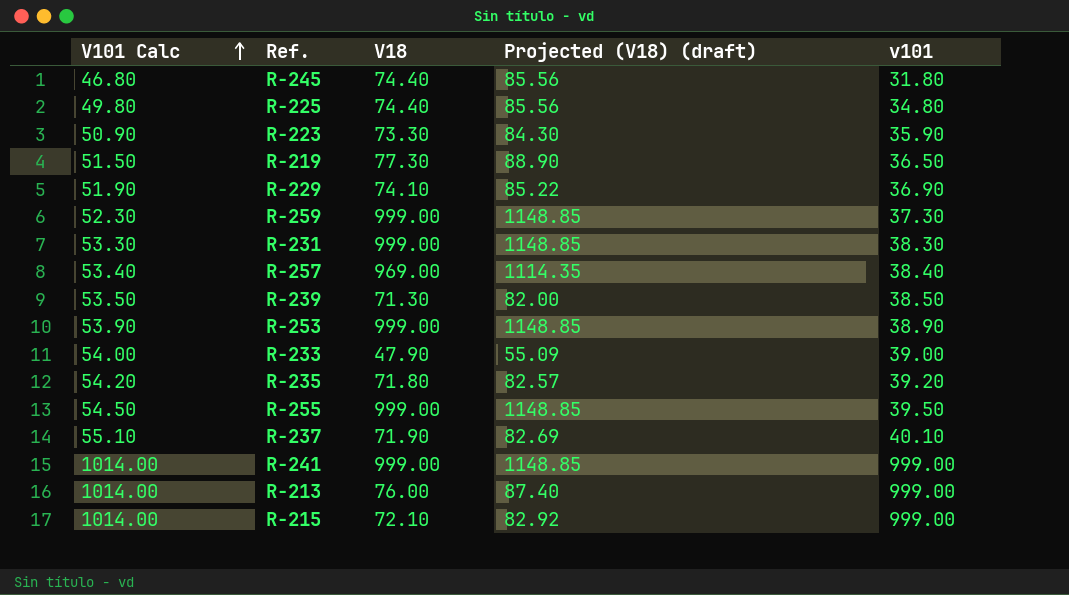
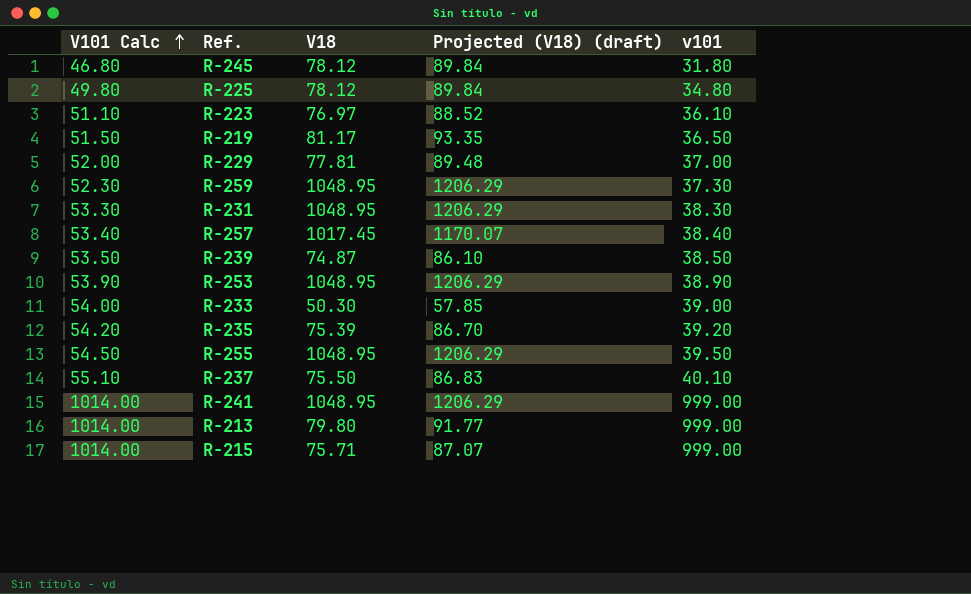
R-245 | V18: 74.40 -> 78.12
R-245 | Projected (V18) (draft): 85.56 -> 89.84
R-225 | V18: 74.40 -> 78.12
R-225 | Projected (V18) (draft): 85.56 -> 89.84
R-223 | V101 Calc: 50.90 -> 51.10
R-223 | V18: 73.30 -> 76.97
R-223 | Projected (V18) (draft): 84.30 -> 88.52
R-223 | v101: 35.90 -> 36.10
R-219 | V18: 77.30 -> 81.17
R-219 | Projected (V18) (draft): 88.90 -> 93.35
R-229 | V101 Calc: 51.90 -> 52.00
R-229 | V18: 74.10 -> 77.81
R-229 | Projected (V18) (draft): 85.22 -> 89.48
R-229 | v101: 36.90 -> 37.00
R-259 | V18: 999.00 -> 1048.95
R-259 | Projected (V18) (draft): 1148.85 -> 1206.29
R-231 | V18: 999.00 -> 1048.95
R-231 | Projected (V18) (draft): 1148.85 -> 1206.29
R-257 | V18: 969.00 -> 1017.45
R-257 | Projected (V18) (draft): 1114.35 -> 1170.07
R-239 | V18: 71.30 -> 74.87
R-239 | Projected (V18) (draft): 82.00 -> 86.10
R-253 | V18: 999.00 -> 1048.95
R-253 | Projected (V18) (draft): 1148.85 -> 1206.29
R-233 | V18: 47.90 -> 50.30
R-233 | Projected (V18) (draft): 55.09 -> 57.85
R-235 | V18: 71.80 -> 75.39
R-235 | Projected (V18) (draft): 82.57 -> 86.70
R-255 | V18: 999.00 -> 1048.95
R-255 | Projected (V18) (draft): 1148.85 -> 1206.29
R-237 | V18: 71.90 -> 75.50
R-237 | Projected (V18) (draft): 82.69 -> 86.83
R-241 | V18: 999.00 -> 1048.95
R-241 | Projected (V18) (draft): 1148.85 -> 1206.29
R-213 | V18: 76.00 -> 79.80
R-213 | Projected (V18) (draft): 87.40 -> 91.77
R-215 | V18: 72.10 -> 75.71
R-215 | Projected (V18) (draft): 82.92 -> 87.07

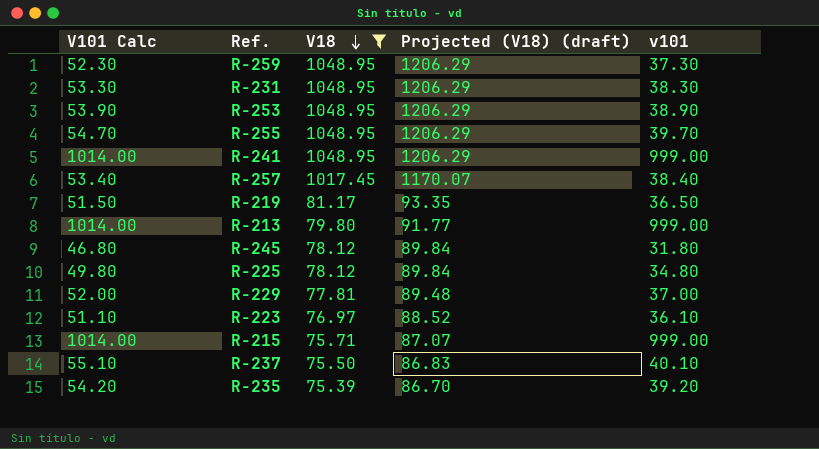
filter: none -> V18 >= 75.39
row order: V101 Calc ascending -> V18 descending
R-255 | V101 Calc: 54.50 -> 54.70
R-255 | v101: 39.50 -> 39.70

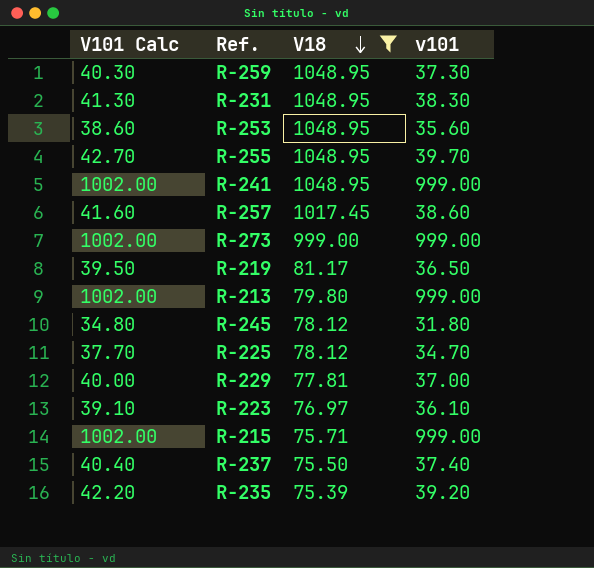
column Projected (V18) (draft) | formula: [V18] * 1.15 -> none
column V101 Calc | formula: [v101] + 15 -> [v101] + 3
R-253 | v101: 38.90 -> 35.60
R-257 | v101: 38.40 -> 38.60
row R-273: none -> 1002.00 | 999.00 | 999.00
R-225 | v101: 34.80 -> 34.70
R-237 | v101: 40.10 -> 37.40

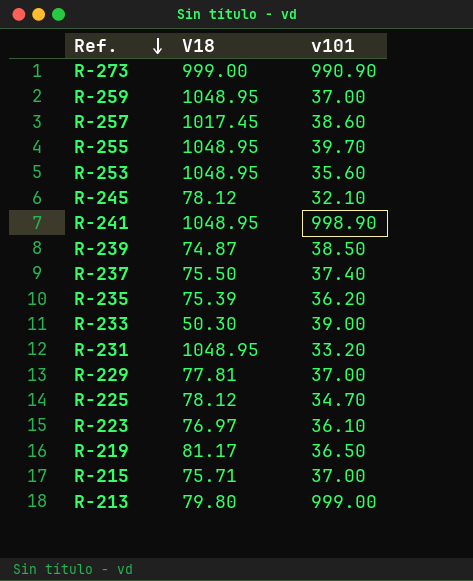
filter: V18 >= 75.39 -> none
row order: V18 descending -> Ref. descending
column V101 Calc | formula: [v101] + 3 -> none
R-273 | v101: 999.00 -> 990.90
R-259 | v101: 37.30 -> 37.00
R-245 | v101: 31.80 -> 32.10
R-241 | v101: 999.00 -> 998.90
R-235 | v101: 39.20 -> 36.20
R-231 | v101: 38.30 -> 33.20
R-215 | v101: 999.00 -> 37.00

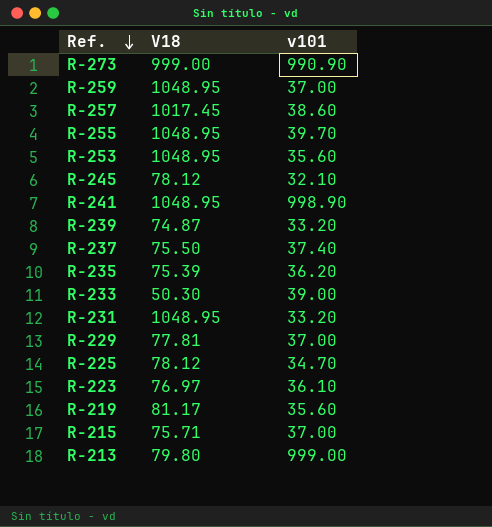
R-239 | v101: 38.50 -> 33.20
R-219 | v101: 36.50 -> 35.60

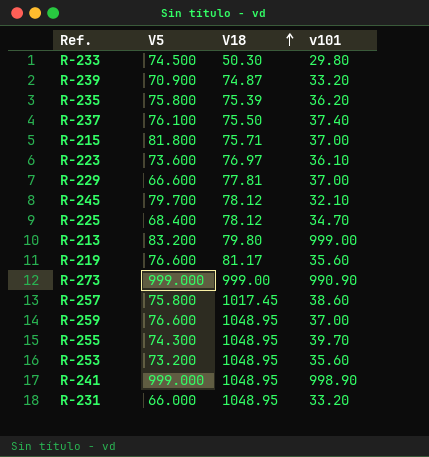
row order: Ref. descending -> V18 ascending
column V5 | position: none -> 2
R-233 | v101: 39.00 -> 29.80

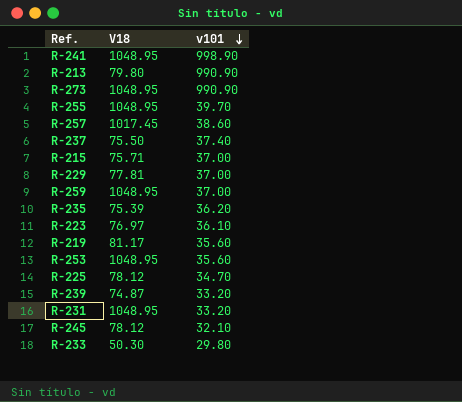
row order: V18 ascending -> v101 descending
column V5 | position: 2 -> none
R-213 | v101: 999.00 -> 990.90
R-273 | V18: 999.00 -> 1048.95

